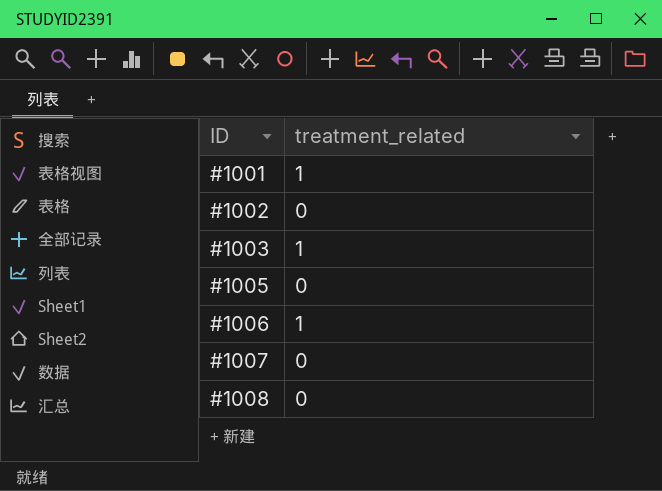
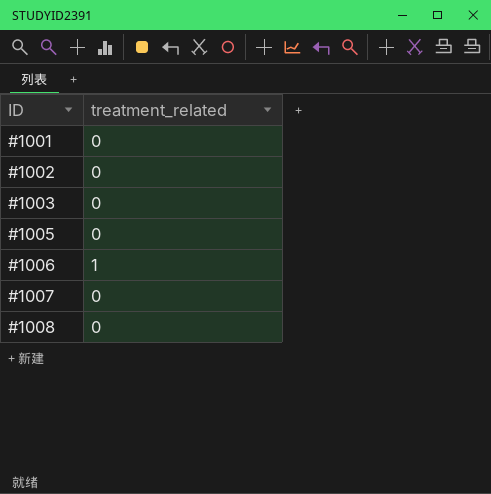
#1001 | treatment_related: 1 -> 0
#1003 | treatment_related: 1 -> 0

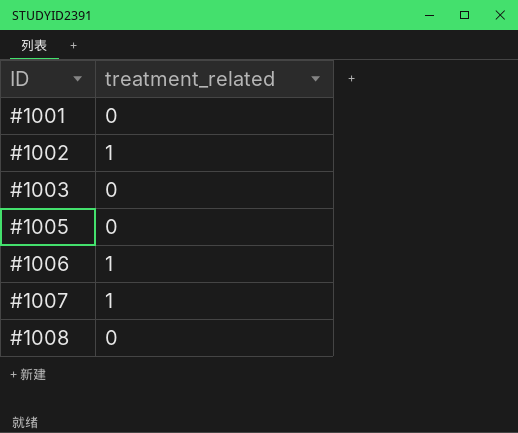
#1002 | treatment_related: 0 -> 1
#1007 | treatment_related: 0 -> 1

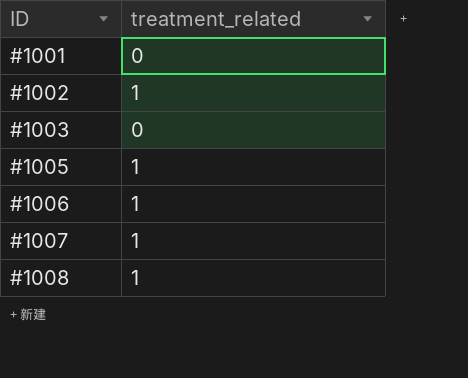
#1005 | treatment_related: 0 -> 1
#1008 | treatment_related: 0 -> 1

